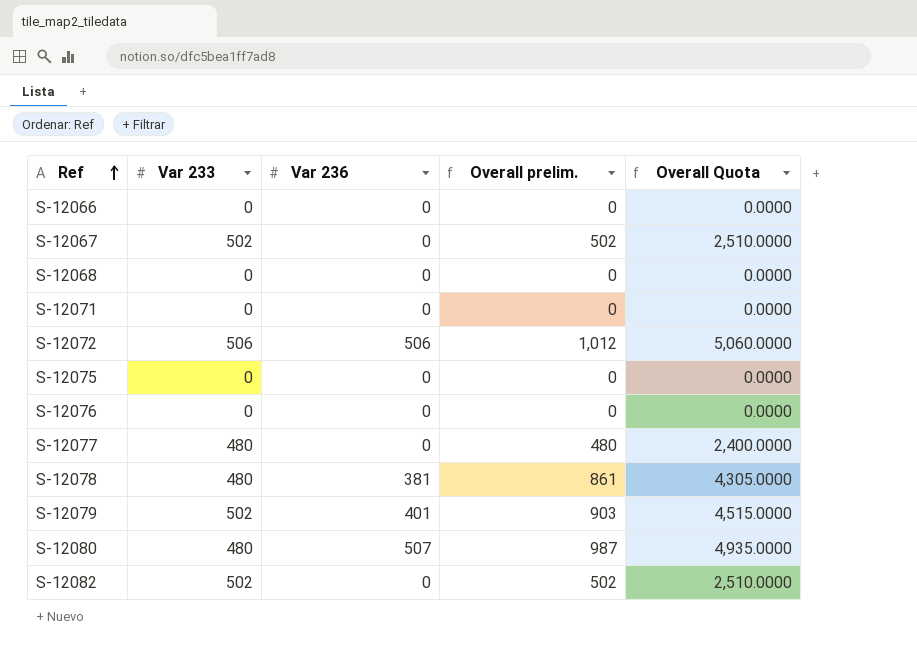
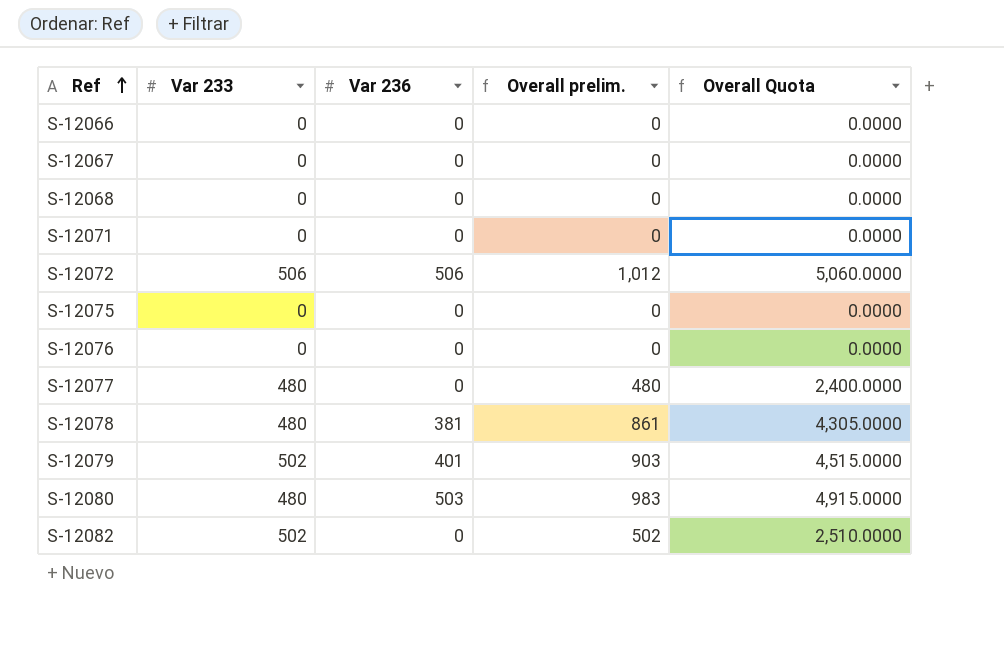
S-12067 | Var 233: 502 -> 0
S-12067 | Overall prelim.: 502 -> 0
S-12067 | Overall Quota: 2,510.0000 -> 0.0000
S-12080 | Var 236: 507 -> 503
S-12080 | Overall prelim.: 987 -> 983
S-12080 | Overall Quota: 4,935.0000 -> 4,915.0000

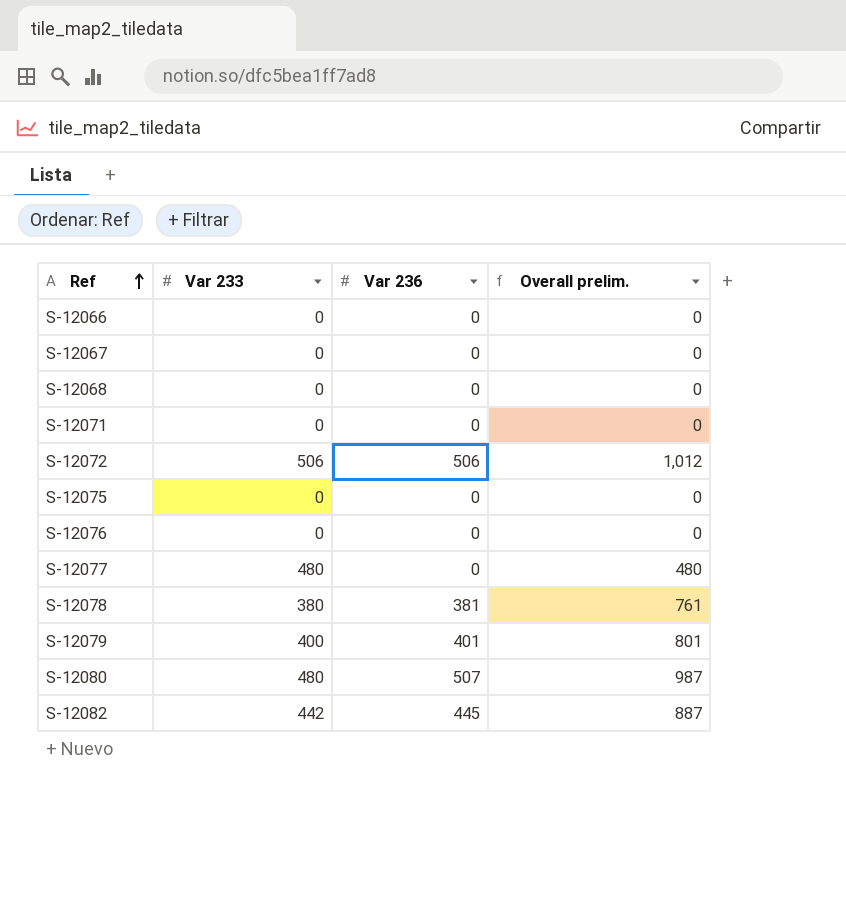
column Overall Quota | formula: [Overall prelim.] * 5 -> none
S-12078 | Var 233: 480 -> 380
S-12078 | Overall prelim.: 861 -> 761
S-12079 | Var 233: 502 -> 400
S-12079 | Overall prelim.: 903 -> 801
S-12080 | Var 236: 503 -> 507
S-12080 | Overall prelim.: 983 -> 987
S-12082 | Var 233: 502 -> 442
S-12082 | Var 236: 0 -> 445
S-12082 | Overall prelim.: 502 -> 887

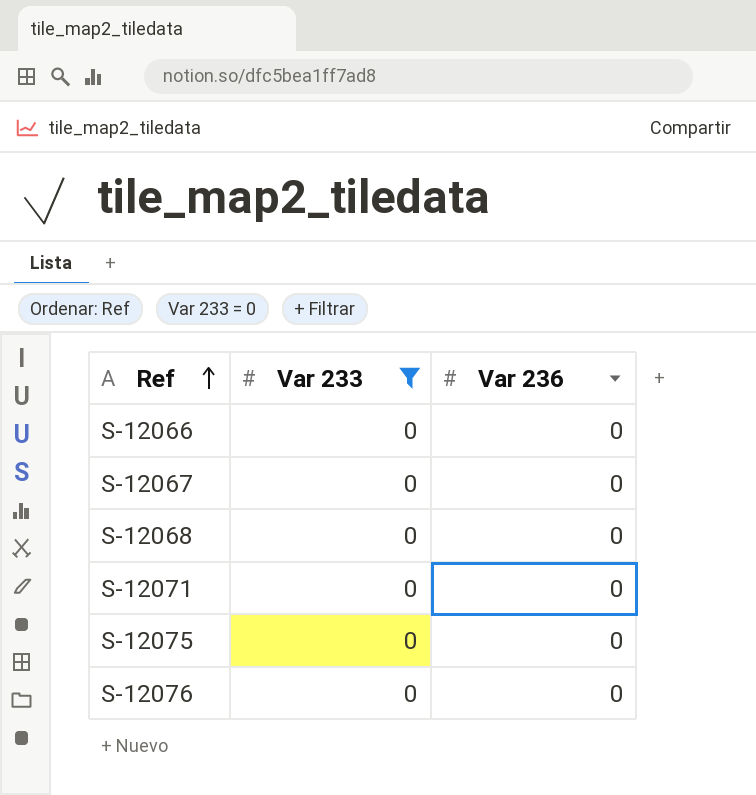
filter: none -> Var 233 = 0
column Overall prelim. | formula: [Var 233] + [Var 236] -> none

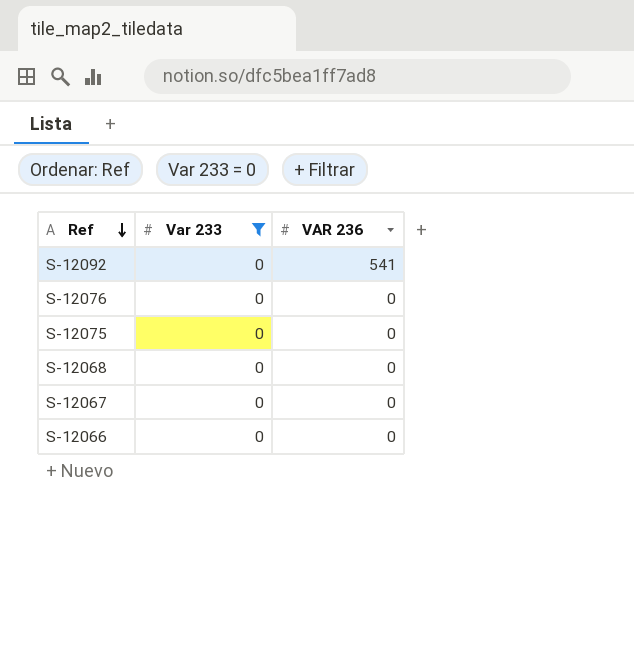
row order: Ref ascending -> Ref descending
column name: Var 236 -> VAR 236
row S-12071: 0 | 0 -> none
row S-12092: none -> 0 | 541

